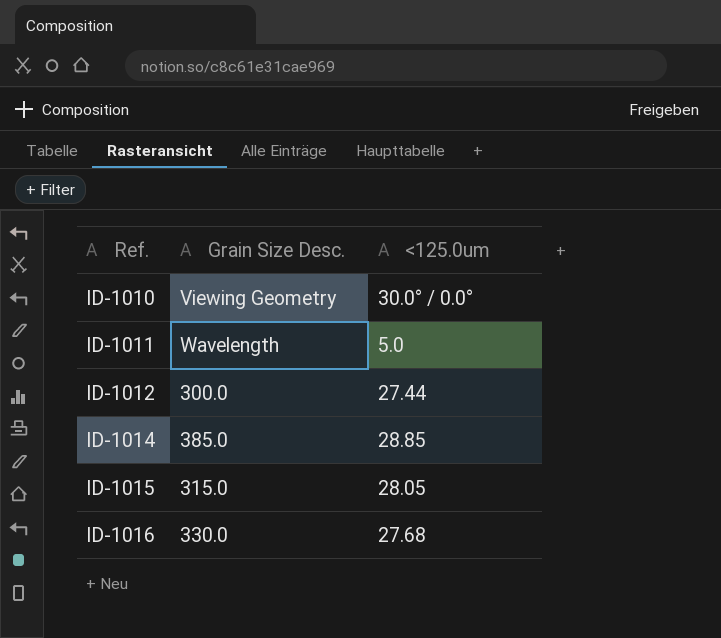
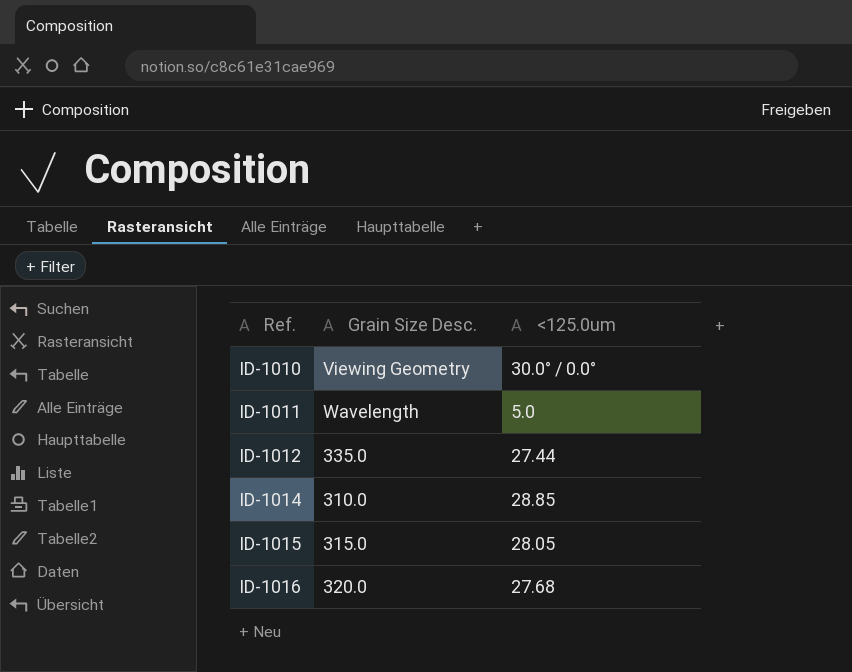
ID-1012 | Grain Size Desc.: 300.0 -> 335.0
ID-1014 | Grain Size Desc.: 385.0 -> 310.0
ID-1016 | Grain Size Desc.: 330.0 -> 320.0

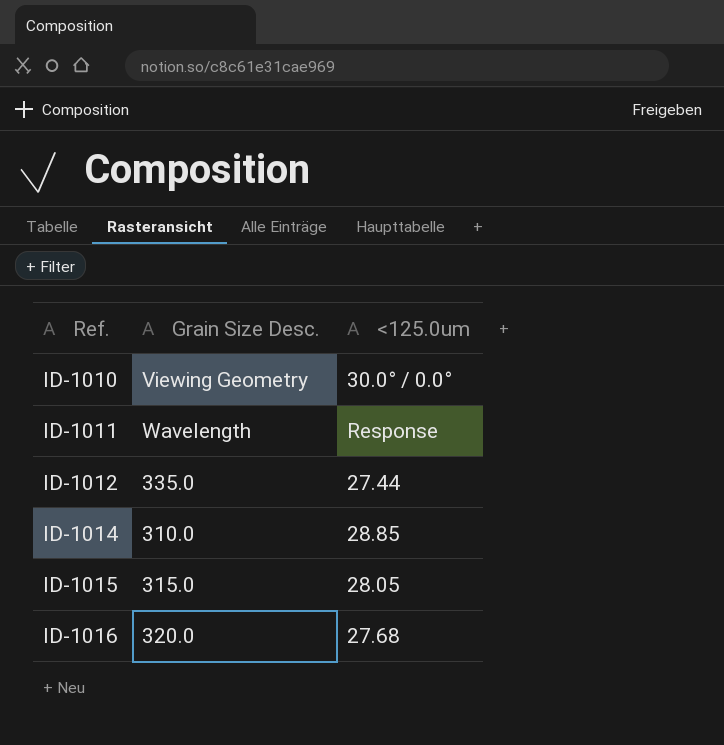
ID-1011 | <125.0um: 5.0 -> Response

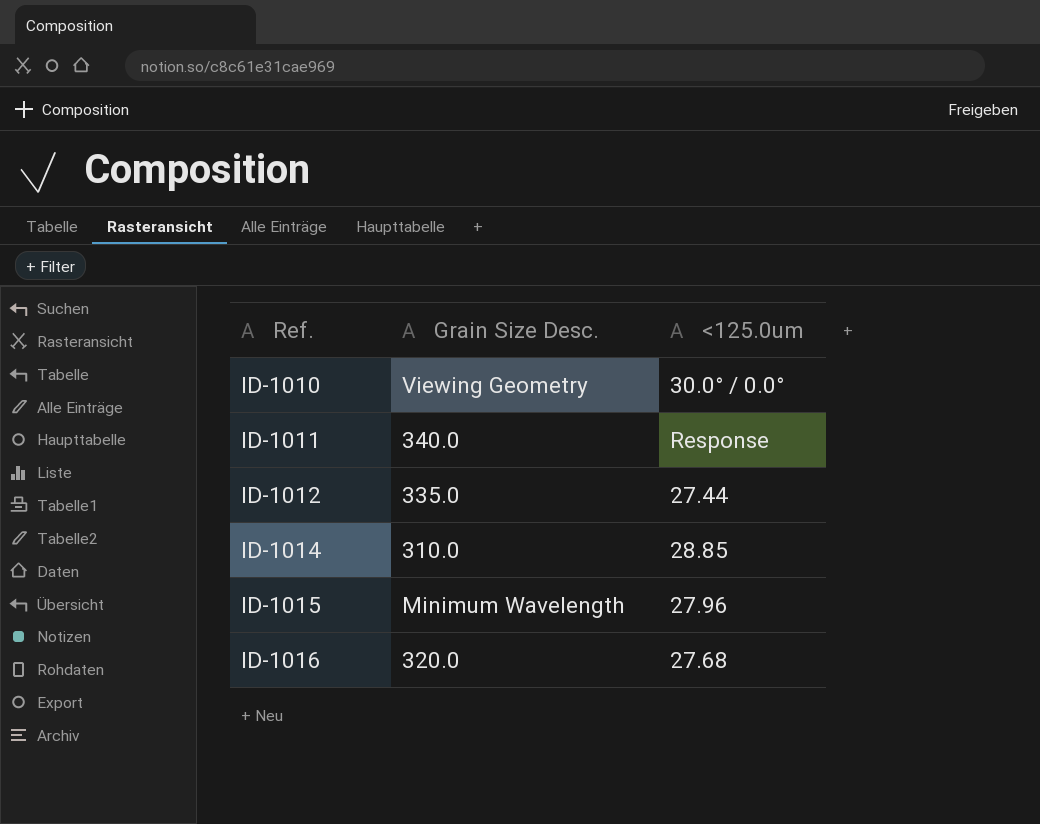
ID-1011 | Grain Size Desc.: Wavelength -> 340.0
ID-1015 | Grain Size Desc.: 315.0 -> Minimum Wavelength
ID-1015 | <125.0um: 28.05 -> 27.96

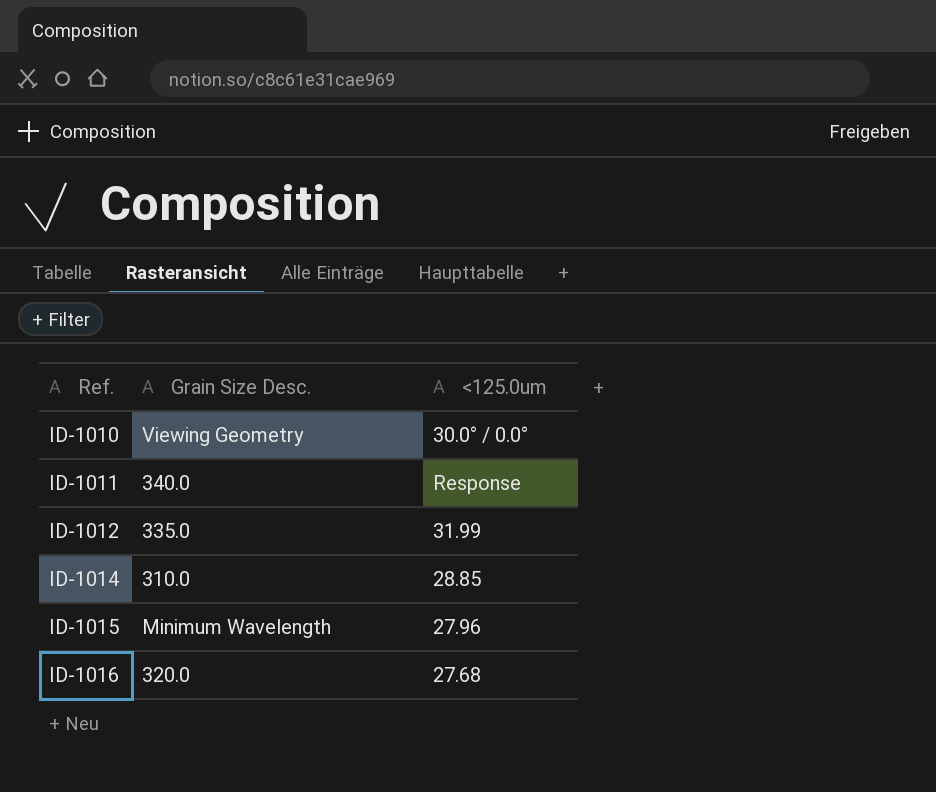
ID-1012 | <125.0um: 27.44 -> 31.99

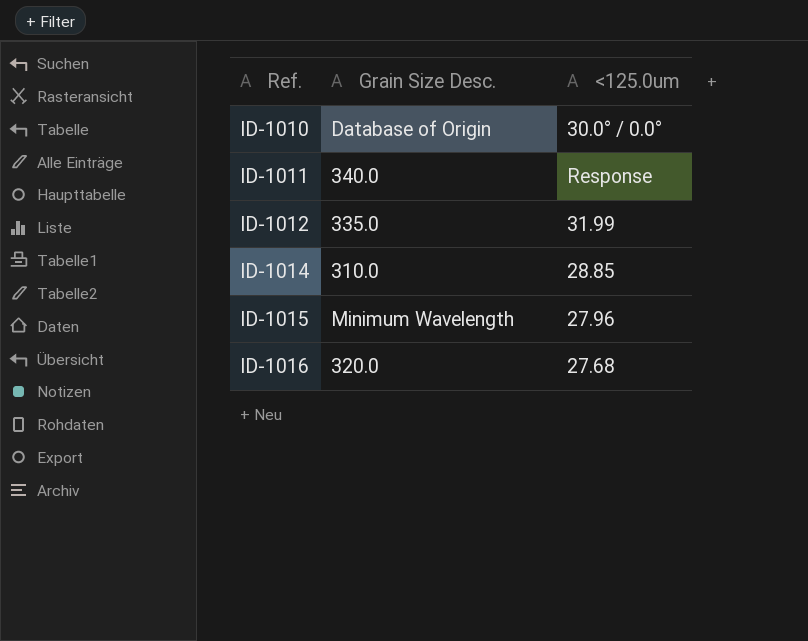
ID-1010 | Grain Size Desc.: Viewing Geometry -> Database of Origin

